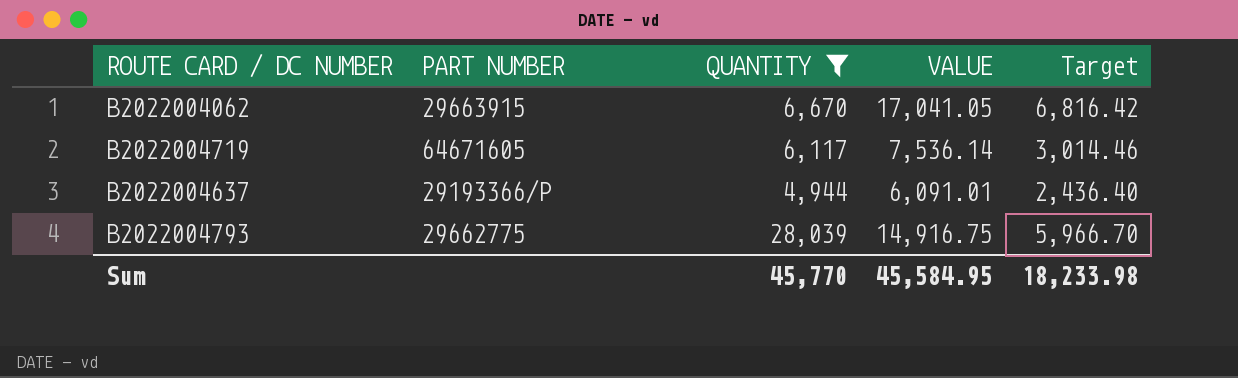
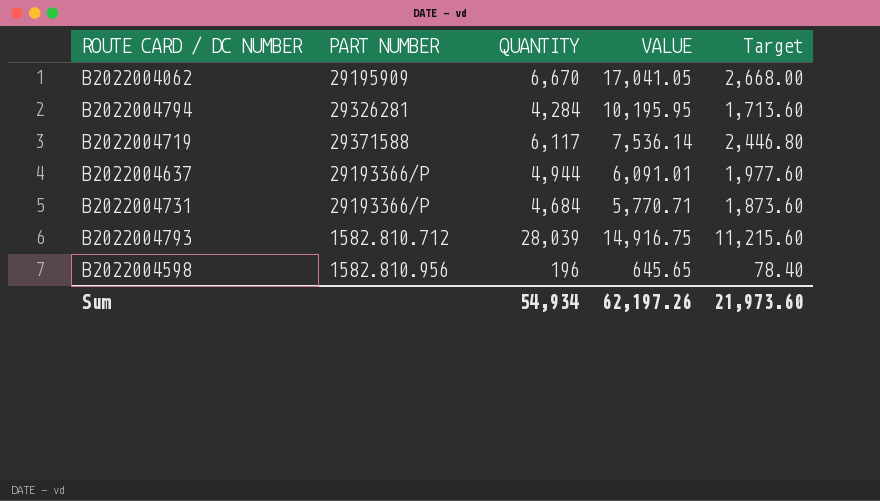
filter: QUANTITY >= 4,944 -> none
column Target | formula: [VALUE] * 0.4 -> [QUANTITY] * 0.4
B2022004062 | PART NUMBER: 29663915 -> 29195909
B2022004719 | PART NUMBER: 64671605 -> 29371588
B2022004793 | PART NUMBER: 29662775 -> 1582.810.712
Sum | QUANTITY: 45,770 -> 54,934
Sum | VALUE: 45,584.95 -> 62,197.26
Sum | Target: 18,233.98 -> 21,973.60

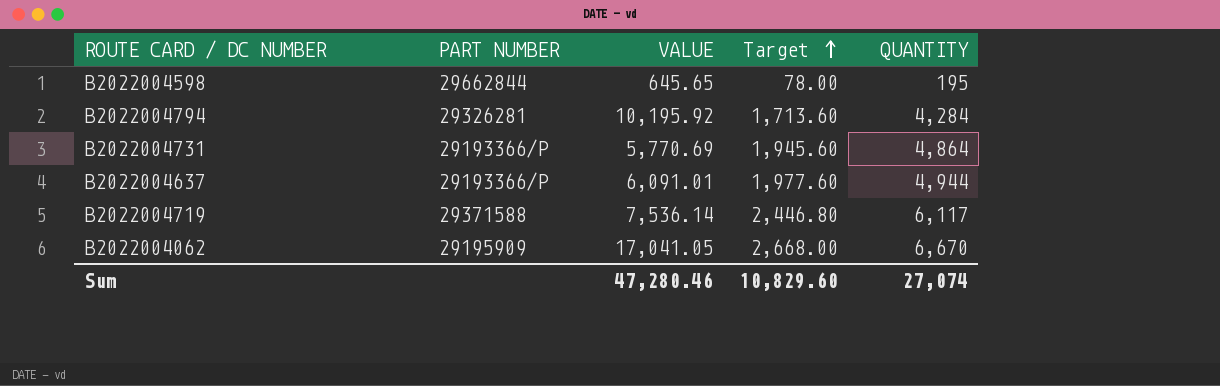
row order: none -> Target ascending
column QUANTITY | position: 3 -> 5
row B2022004793: 1582.810.712 | 28,039 | 14,916.75 | 11,215.60 -> none
B2022004598 | PART NUMBER: 1582.810.956 -> 29662844
B2022004598 | Target: 78.40 -> 78.00
B2022004598 | QUANTITY: 196 -> 195
B2022004794 | VALUE: 10,195.95 -> 10,195.92
B2022004731 | VALUE: 5,770.71 -> 5,770.69
B2022004731 | Target: 1,873.60 -> 1,945.60
B2022004731 | QUANTITY: 4,684 -> 4,864
Sum | VALUE: 62,197.26 -> 47,280.46
Sum | Target: 21,973.60 -> 10,829.60
Sum | QUANTITY: 54,934 -> 27,074

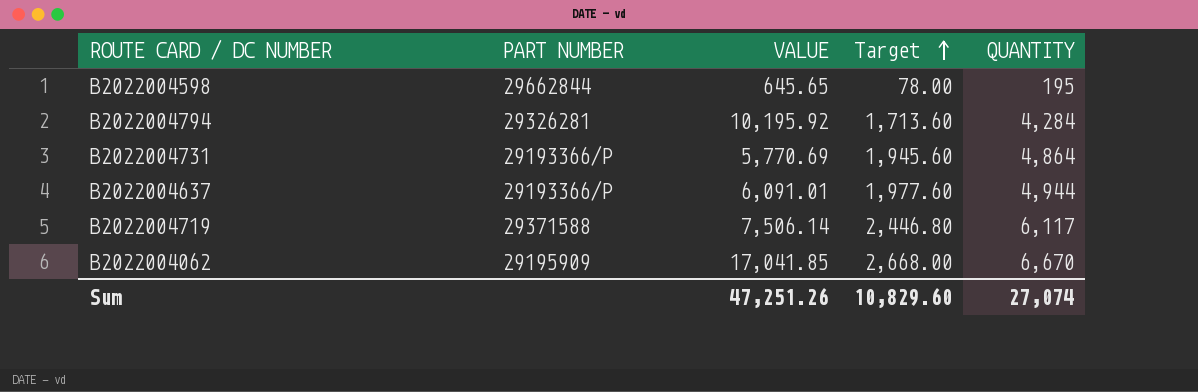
B2022004719 | VALUE: 7,536.14 -> 7,506.14
B2022004062 | VALUE: 17,041.05 -> 17,041.85
Sum | VALUE: 47,280.46 -> 47,251.26

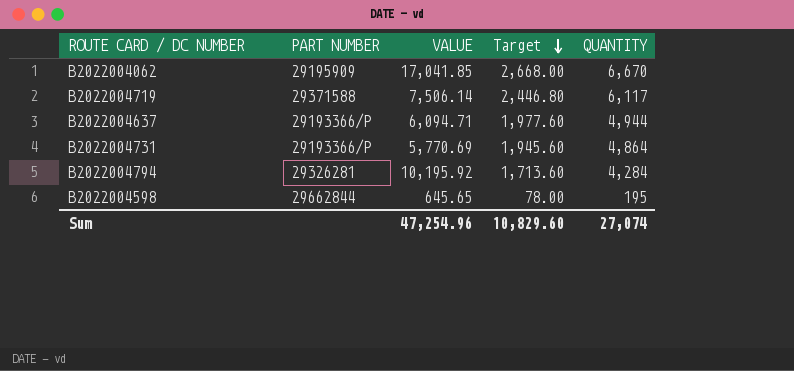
row order: Target ascending -> Target descending
B2022004637 | VALUE: 6,091.01 -> 6,094.71
Sum | VALUE: 47,251.26 -> 47,254.96

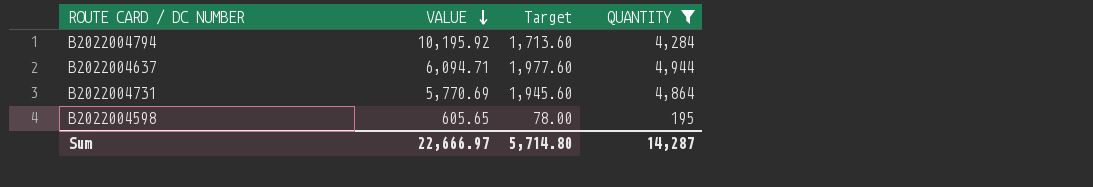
filter: none -> QUANTITY <= 4,944
row order: Target descending -> VALUE descending
column PART NUMBER | position: 2 -> none
B2022004598 | VALUE: 645.65 -> 605.65
Sum | VALUE: 47,254.96 -> 22,666.97
Sum | Target: 10,829.60 -> 5,714.80
Sum | QUANTITY: 27,074 -> 14,287

